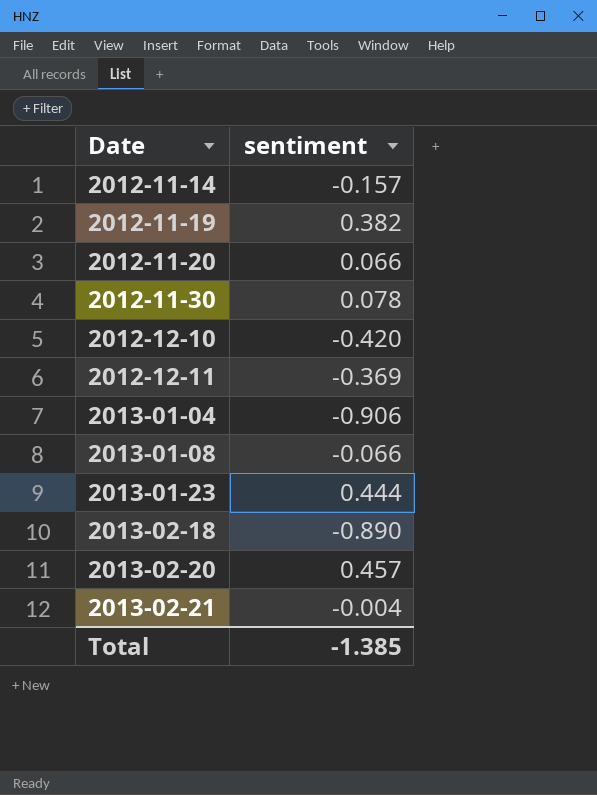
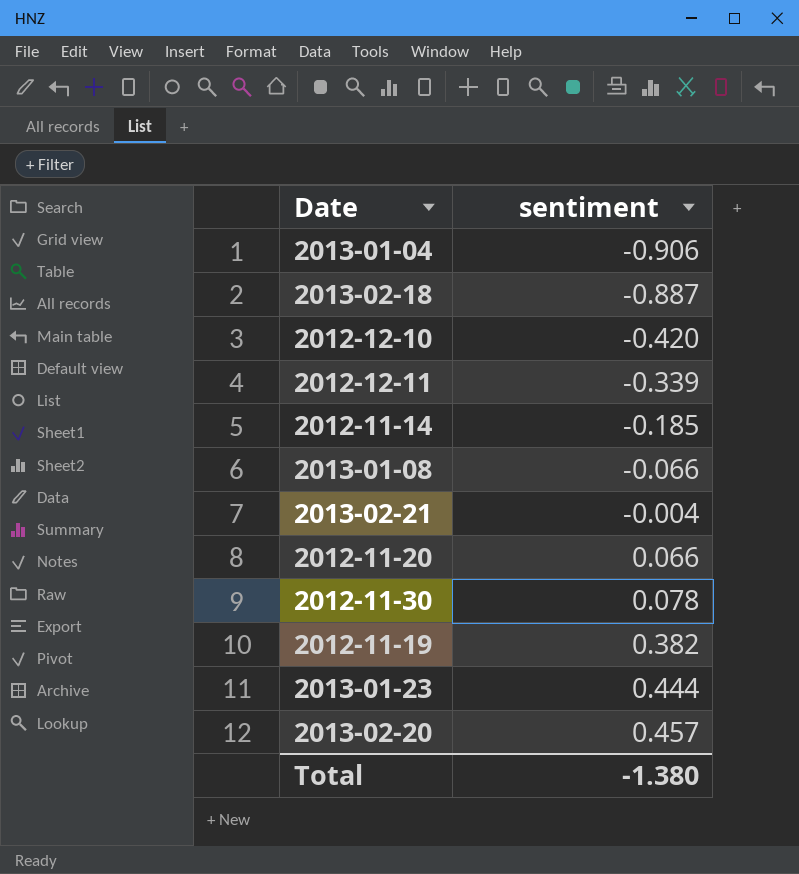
row order: Date ascending -> sentiment ascending
2013-02-18 | sentiment: -0.890 -> -0.887
2012-12-11 | sentiment: -0.369 -> -0.339
2012-11-14 | sentiment: -0.157 -> -0.185
Total | sentiment: -1.385 -> -1.380

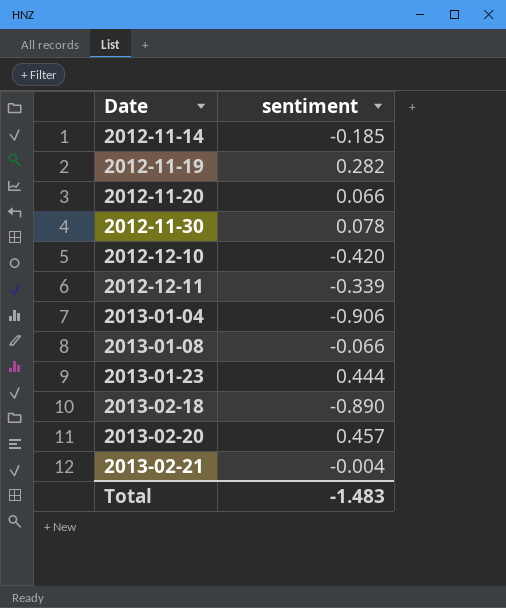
row order: sentiment ascending -> Date ascending
2012-11-19 | sentiment: 0.382 -> 0.282
2013-02-18 | sentiment: -0.887 -> -0.890
Total | sentiment: -1.380 -> -1.483

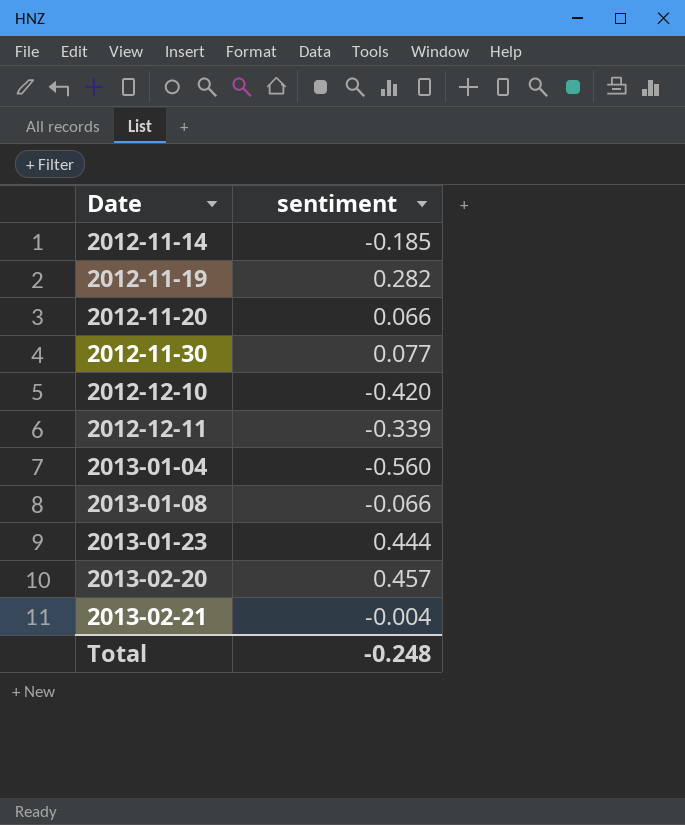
row 2013-02-18: -0.890 -> none
2012-11-30 | sentiment: 0.078 -> 0.077
2013-01-04 | sentiment: -0.906 -> -0.560
Total | sentiment: -1.483 -> -0.248

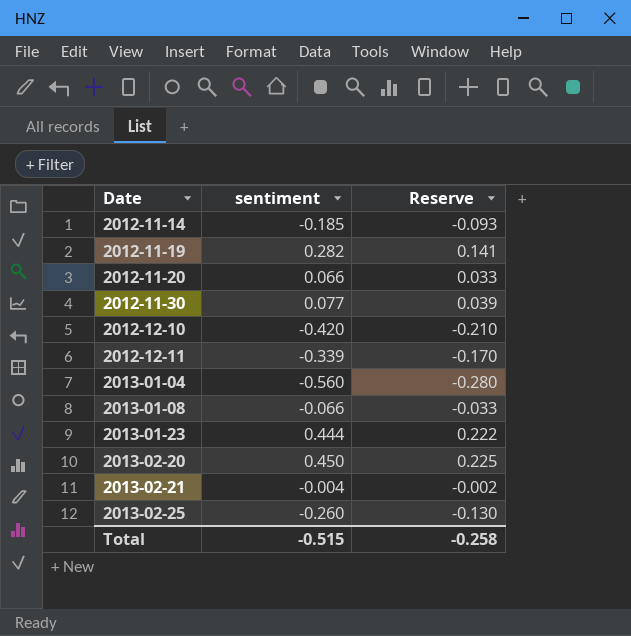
column Reserve | formula: none -> [sentiment] * 0.5
2013-02-20 | sentiment: 0.457 -> 0.450
row 2013-02-25: none -> -0.260 | -0.130
Total | sentiment: -0.248 -> -0.515

